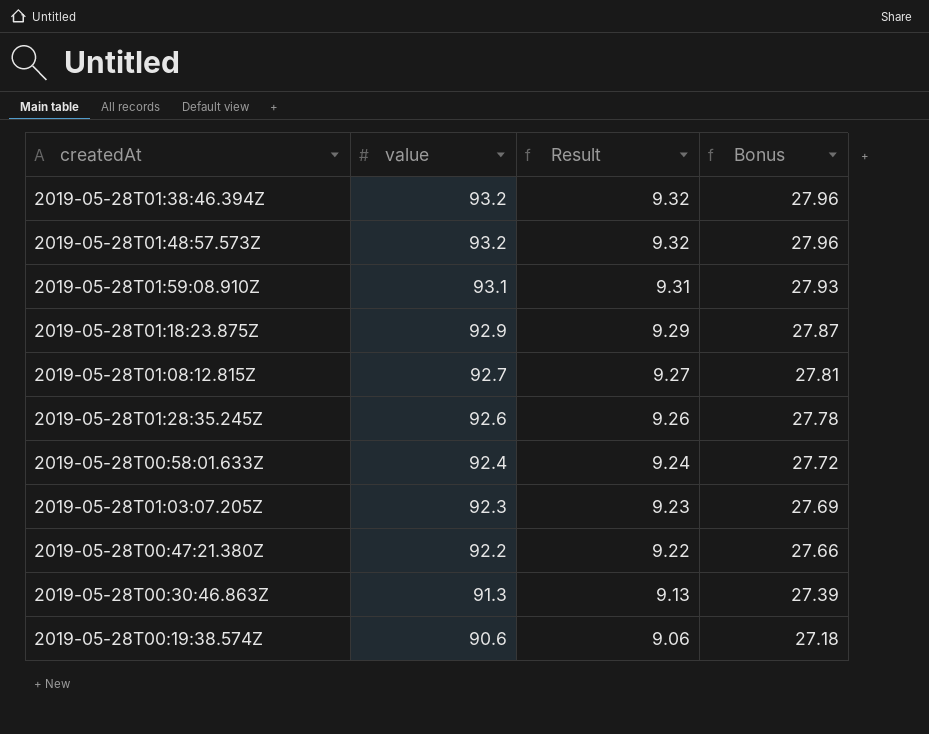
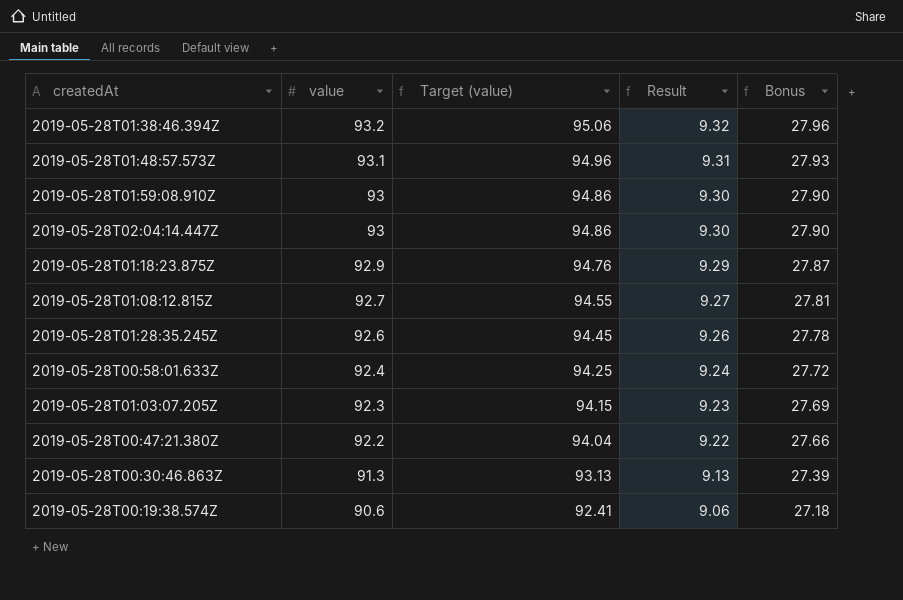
column Target (value) | formula: none -> [value] * 1.02
2019-05-28T01:48:57.573Z | value: 93.2 -> 93.1
2019-05-28T01:48:57.573Z | Result: 9.32 -> 9.31
2019-05-28T01:48:57.573Z | Bonus: 27.96 -> 27.93
2019-05-28T01:59:08.910Z | value: 93.1 -> 93
2019-05-28T01:59:08.910Z | Result: 9.31 -> 9.30
2019-05-28T01:59:08.910Z | Bonus: 27.93 -> 27.90
row 2019-05-28T02:04:14.447Z: none -> 93 | 94.86 | 9.30 | 27.90

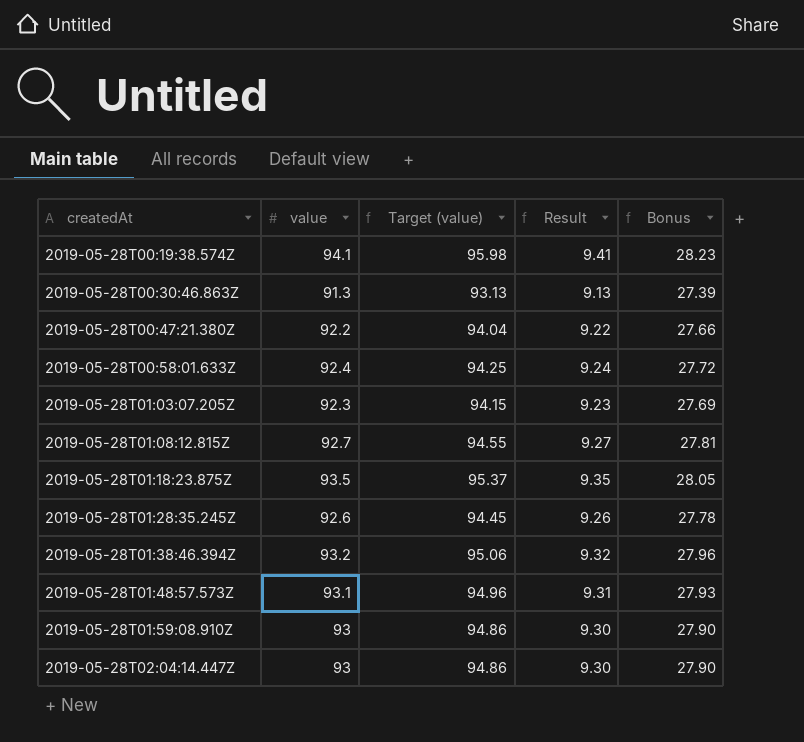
row order: value descending -> createdAt ascending
2019-05-28T00:19:38.574Z | value: 90.6 -> 94.1
2019-05-28T00:19:38.574Z | Target (value): 92.41 -> 95.98
2019-05-28T00:19:38.574Z | Result: 9.06 -> 9.41
2019-05-28T00:19:38.574Z | Bonus: 27.18 -> 28.23
2019-05-28T01:18:23.875Z | value: 92.9 -> 93.5
2019-05-28T01:18:23.875Z | Target (value): 94.76 -> 95.37
2019-05-28T01:18:23.875Z | Result: 9.29 -> 9.35
2019-05-28T01:18:23.875Z | Bonus: 27.87 -> 28.05

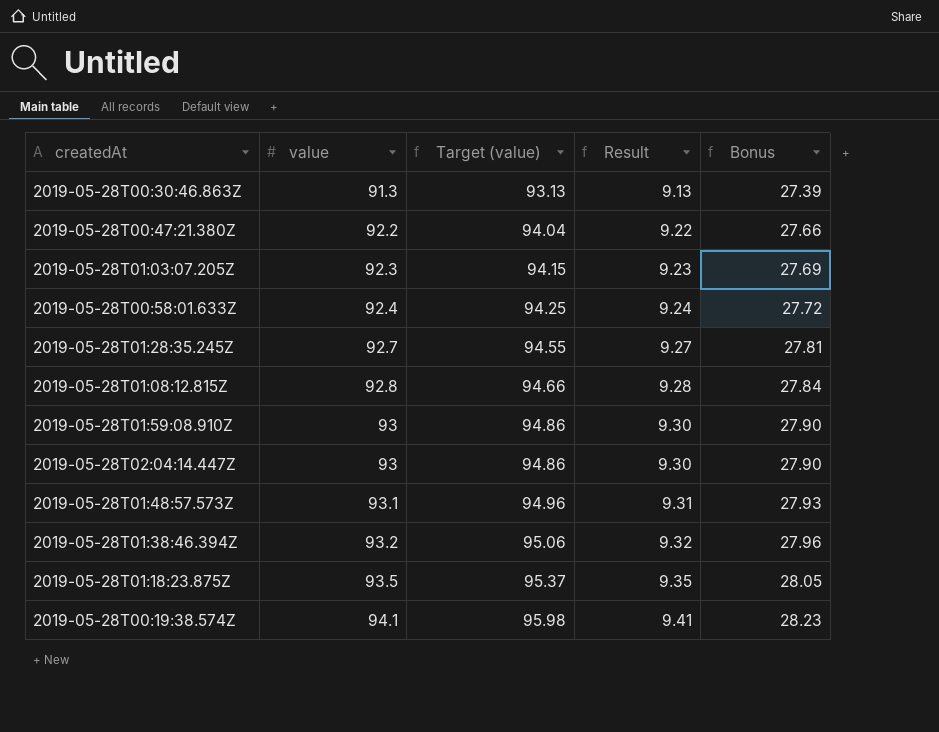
row order: createdAt ascending -> value ascending
2019-05-28T01:28:35.245Z | value: 92.6 -> 92.7
2019-05-28T01:28:35.245Z | Target (value): 94.45 -> 94.55
2019-05-28T01:28:35.245Z | Result: 9.26 -> 9.27
2019-05-28T01:28:35.245Z | Bonus: 27.78 -> 27.81
2019-05-28T01:08:12.815Z | value: 92.7 -> 92.8
2019-05-28T01:08:12.815Z | Target (value): 94.55 -> 94.66
2019-05-28T01:08:12.815Z | Result: 9.27 -> 9.28
2019-05-28T01:08:12.815Z | Bonus: 27.81 -> 27.84

